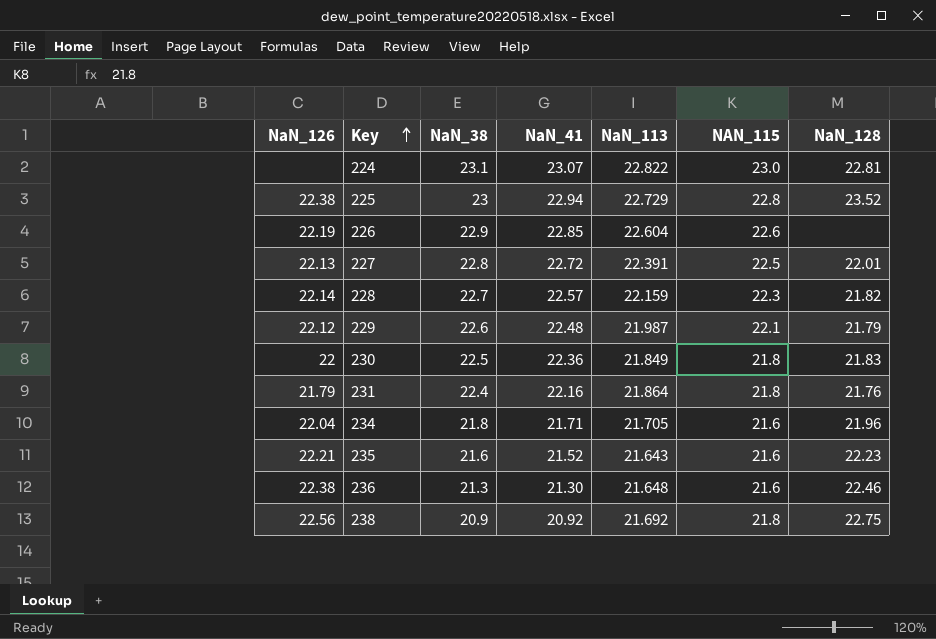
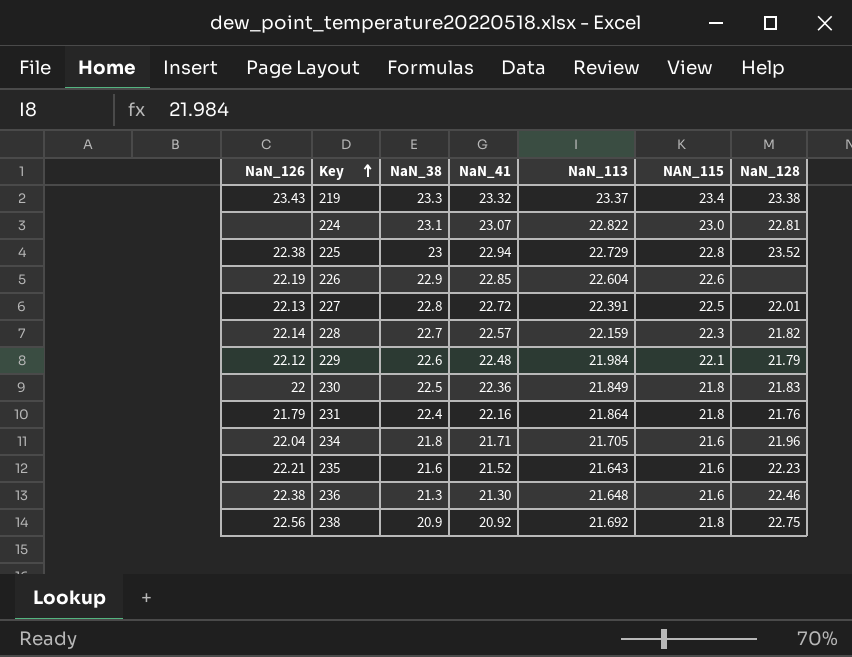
row 219: none -> 23.43 | 23.3 | 23.32 | 23.37 | 23.4 | 23.38
229 | NaN_113: 21.987 -> 21.984

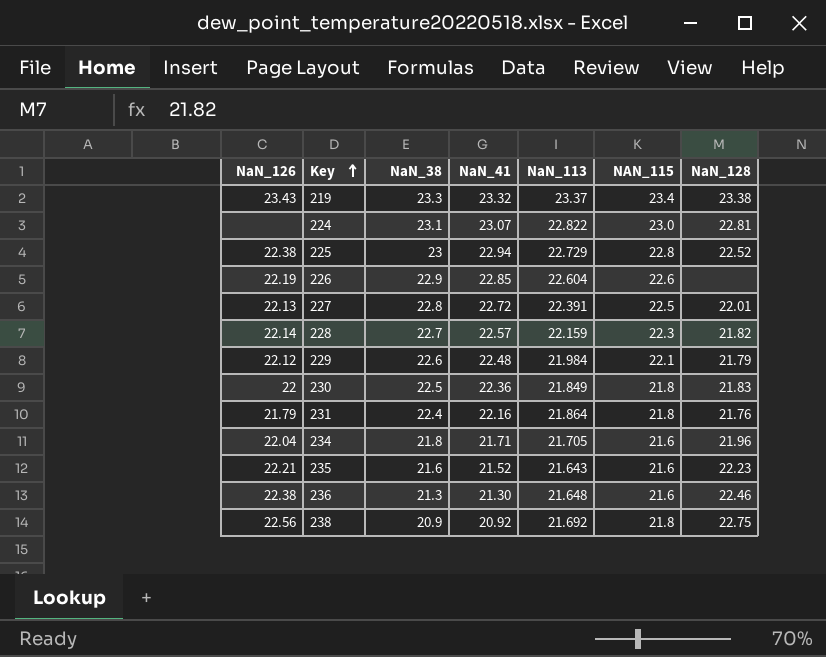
225 | NaN_128: 23.52 -> 22.52

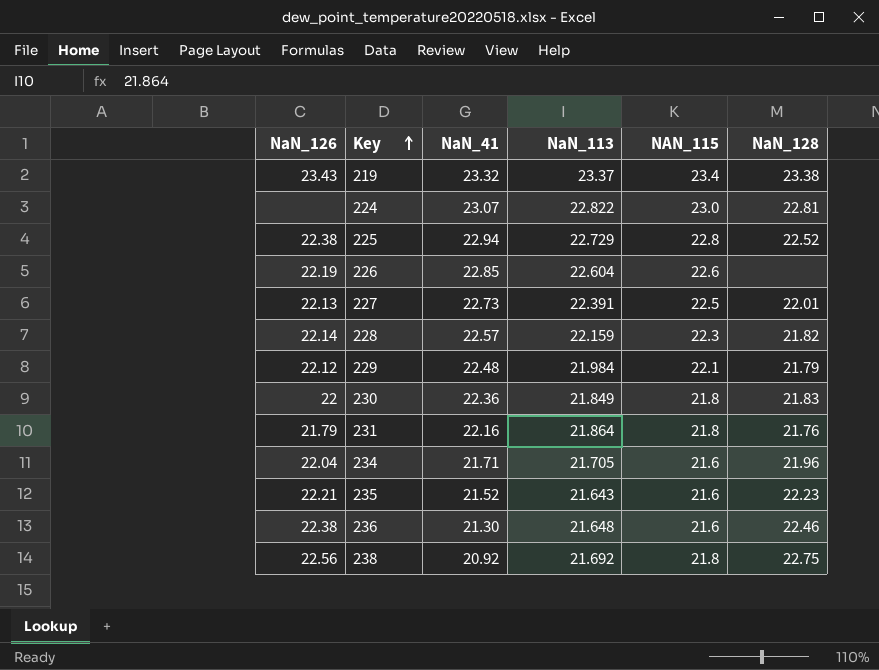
column NaN_38 | position: 3 -> none
227 | NaN_41: 22.72 -> 22.73

